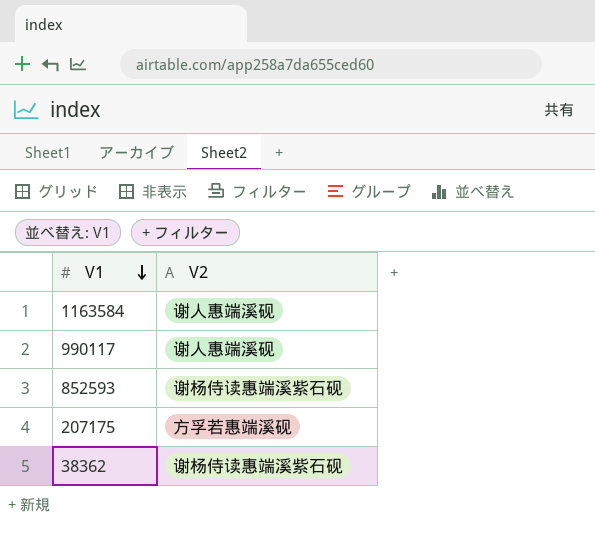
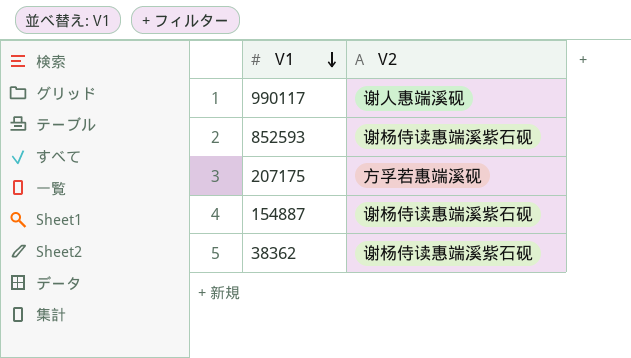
row 1163584: 谢人惠端溪砚 -> none
row 154887: none -> 谢杨侍读惠端溪紫石砚

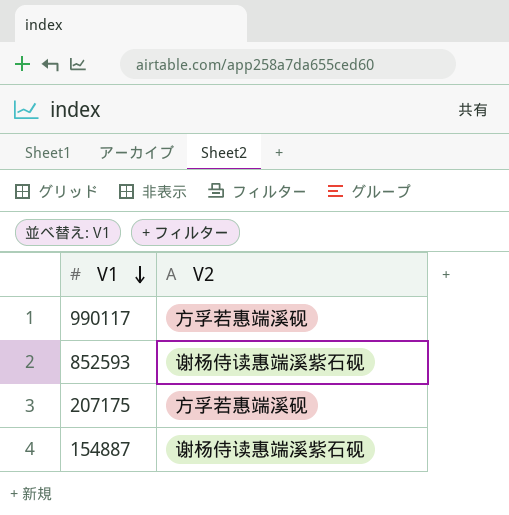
row 38362: 谢杨侍读惠端溪紫石砚 -> none
990117 | V2: 谢人惠端溪砚 -> 方孚若惠端溪砚

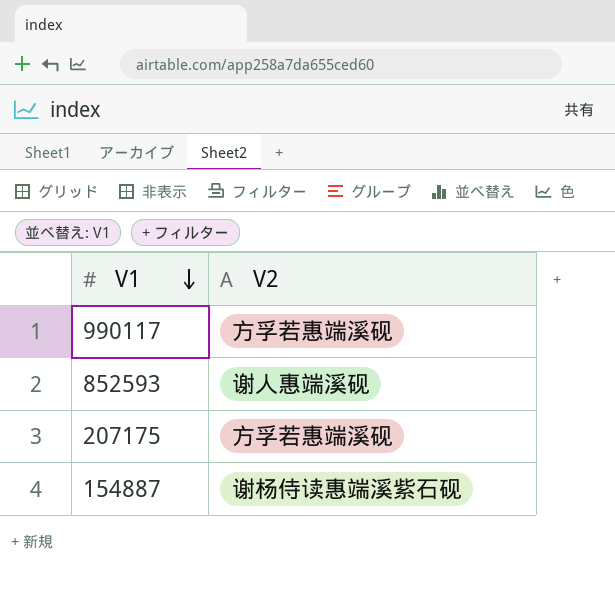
852593 | V2: 谢杨侍读惠端溪紫石砚 -> 谢人惠端溪砚

